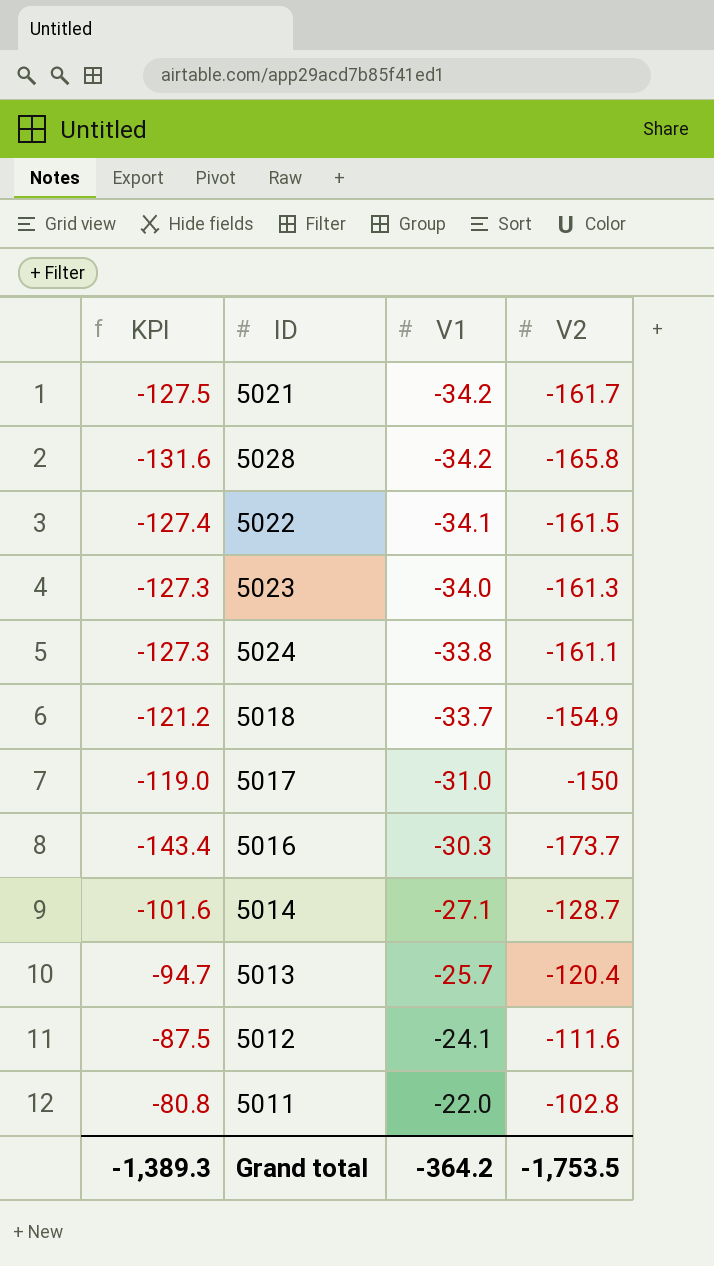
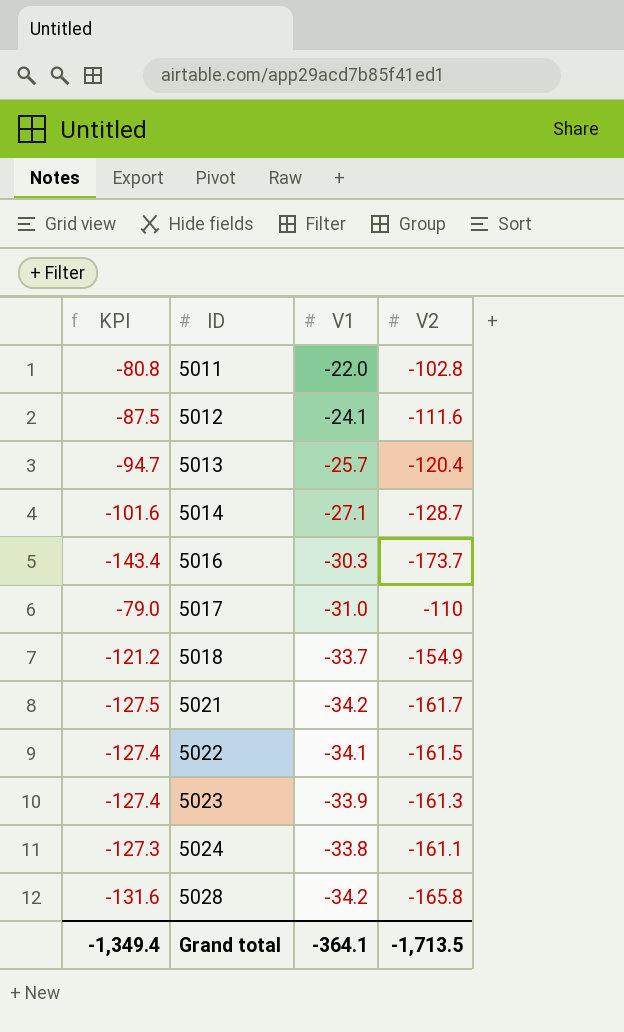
row order: V1 ascending -> ID ascending
5017 | KPI: -119.0 -> -79.0
5017 | V2: -150 -> -110
5023 | KPI: -127.3 -> -127.4
5023 | V1: -34.0 -> -33.9
Grand total | KPI: -1,389.3 -> -1,349.4
Grand total | V1: -364.2 -> -364.1
Grand total | V2: -1,753.5 -> -1,713.5

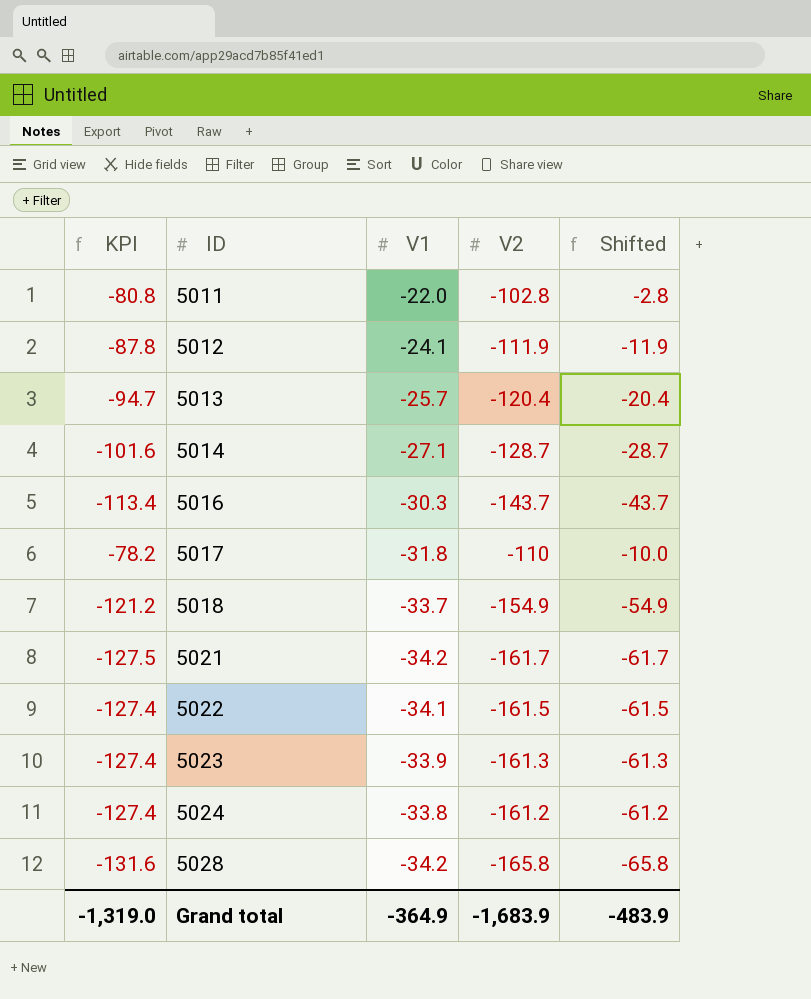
column Shifted | formula: none -> [V2] + 100
5012 | KPI: -87.5 -> -87.8
5012 | V2: -111.6 -> -111.9
5016 | KPI: -143.4 -> -113.4
5016 | V2: -173.7 -> -143.7
5017 | KPI: -79.0 -> -78.2
5017 | V1: -31.0 -> -31.8
5024 | KPI: -127.3 -> -127.4
5024 | V2: -161.1 -> -161.2
Grand total | KPI: -1,349.4 -> -1,319.0
Grand total | V1: -364.1 -> -364.9
Grand total | V2: -1,713.5 -> -1,683.9

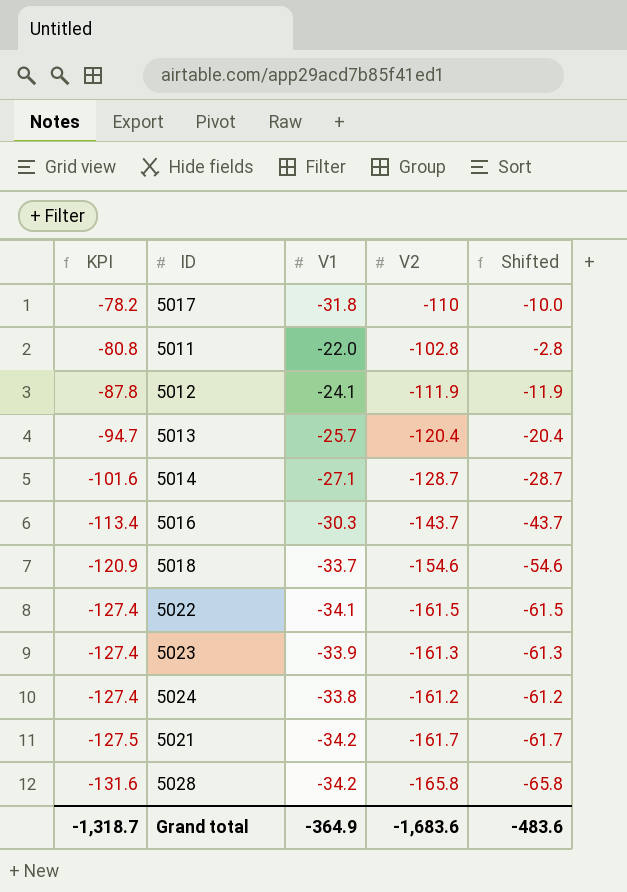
row order: ID ascending -> KPI descending
5018 | KPI: -121.2 -> -120.9
5018 | V2: -154.9 -> -154.6
5018 | Shifted: -54.9 -> -54.6
Grand total | KPI: -1,319.0 -> -1,318.7
Grand total | V2: -1,683.9 -> -1,683.6
Grand total | Shifted: -483.9 -> -483.6

